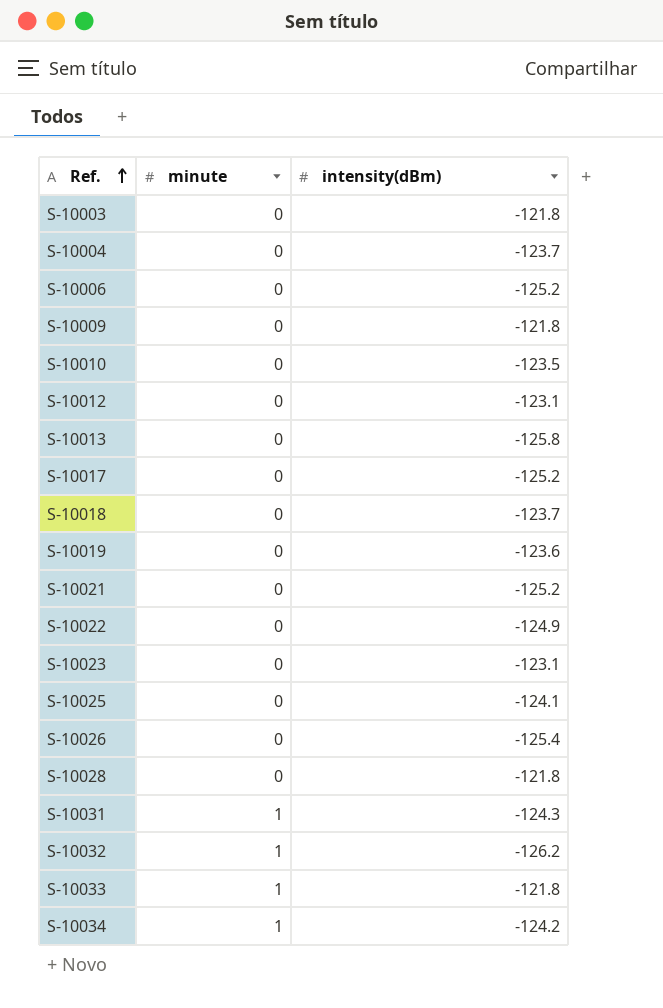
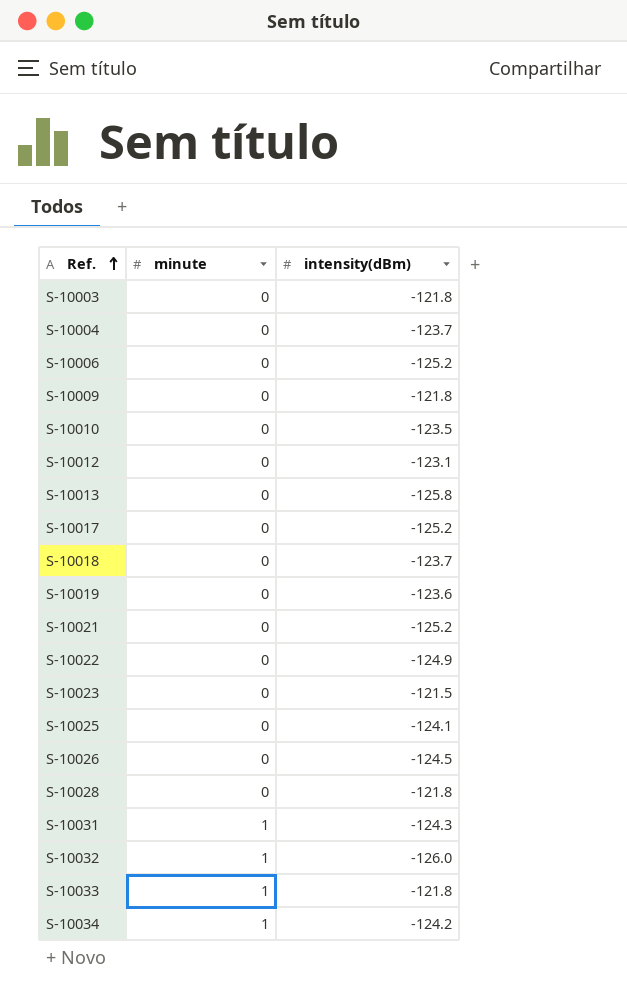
S-10023 | intensity(dBm): -123.1 -> -121.5
S-10026 | intensity(dBm): -125.4 -> -124.5
S-10032 | intensity(dBm): -126.2 -> -126.0

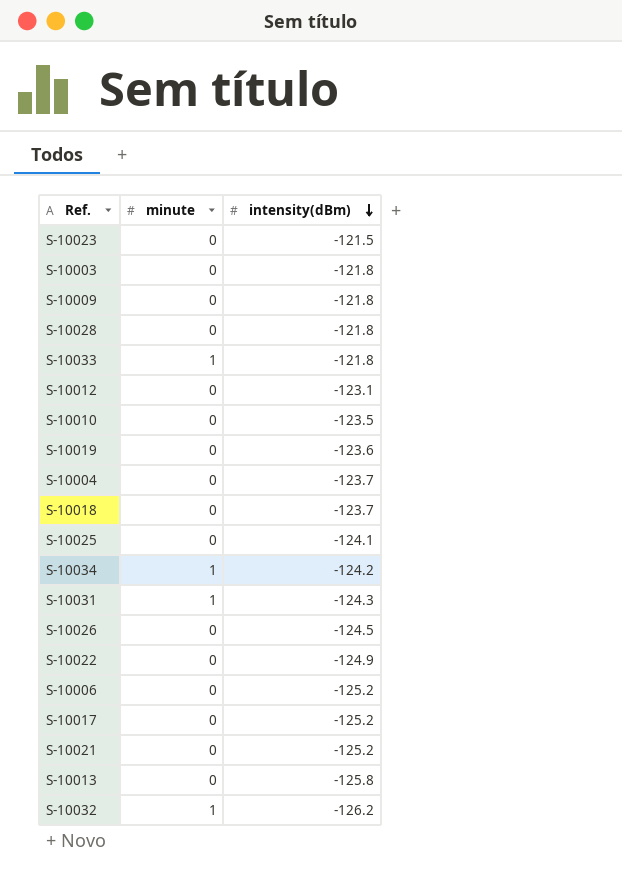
row order: Ref. ascending -> intensity(dBm) descending
S-10032 | intensity(dBm): -126.0 -> -126.2

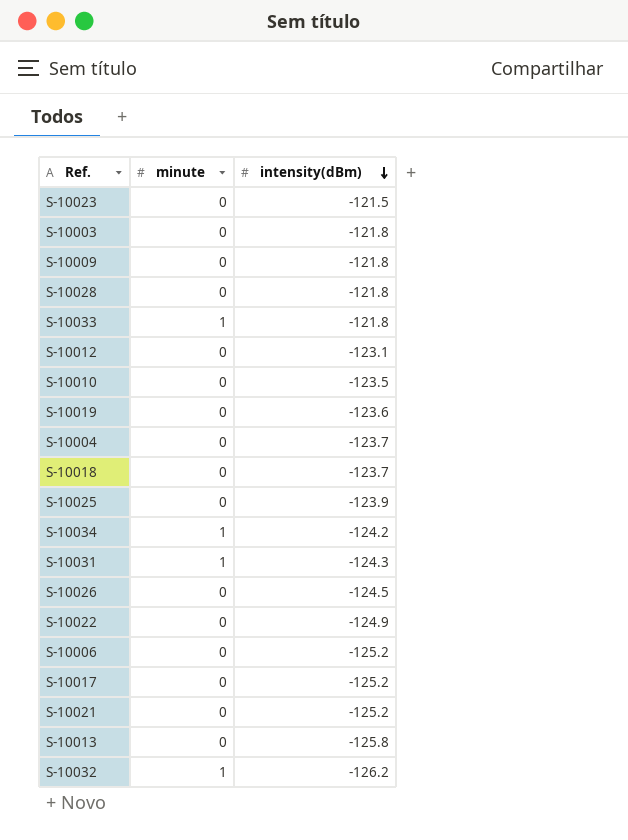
S-10025 | intensity(dBm): -124.1 -> -123.9

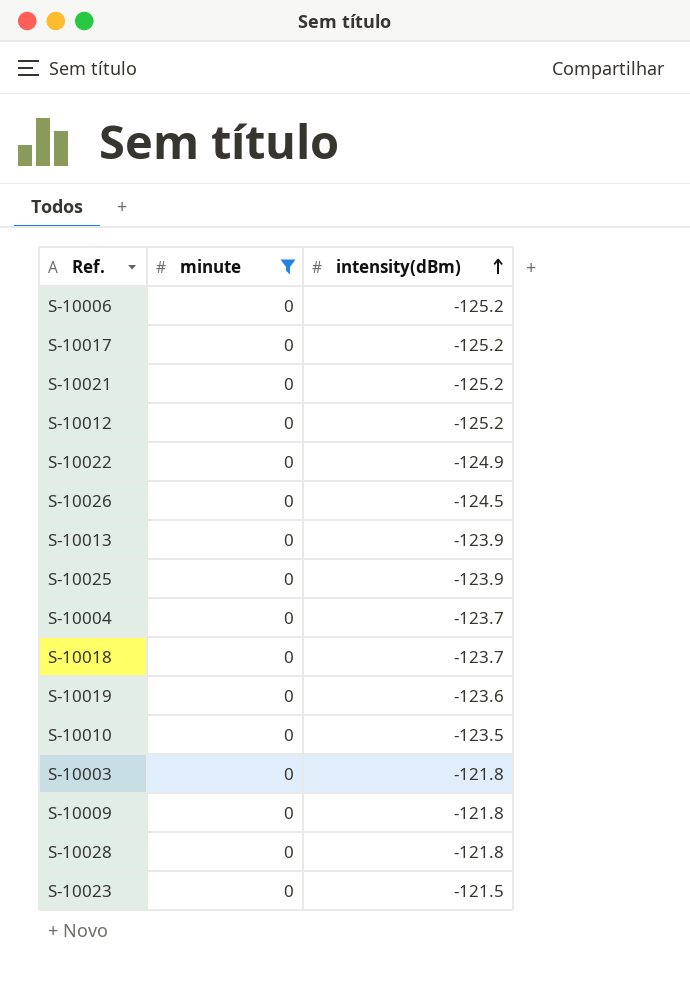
filter: none -> minute = 0
row order: intensity(dBm) descending -> intensity(dBm) ascending
S-10012 | intensity(dBm): -123.1 -> -125.2
S-10013 | intensity(dBm): -125.8 -> -123.9

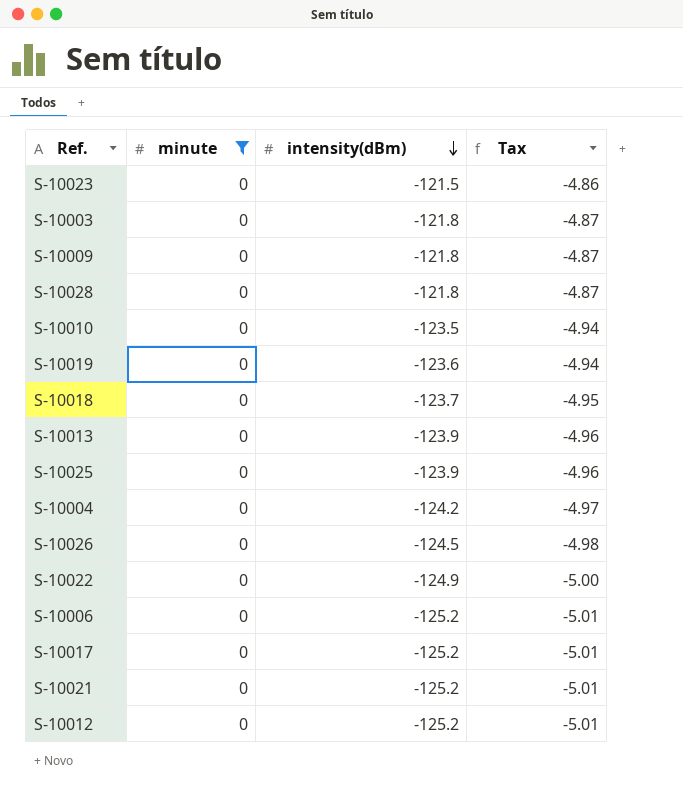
row order: intensity(dBm) ascending -> intensity(dBm) descending
column Tax | formula: none -> [intensity(dBm)] * 0.04
S-10004 | intensity(dBm): -123.7 -> -124.2

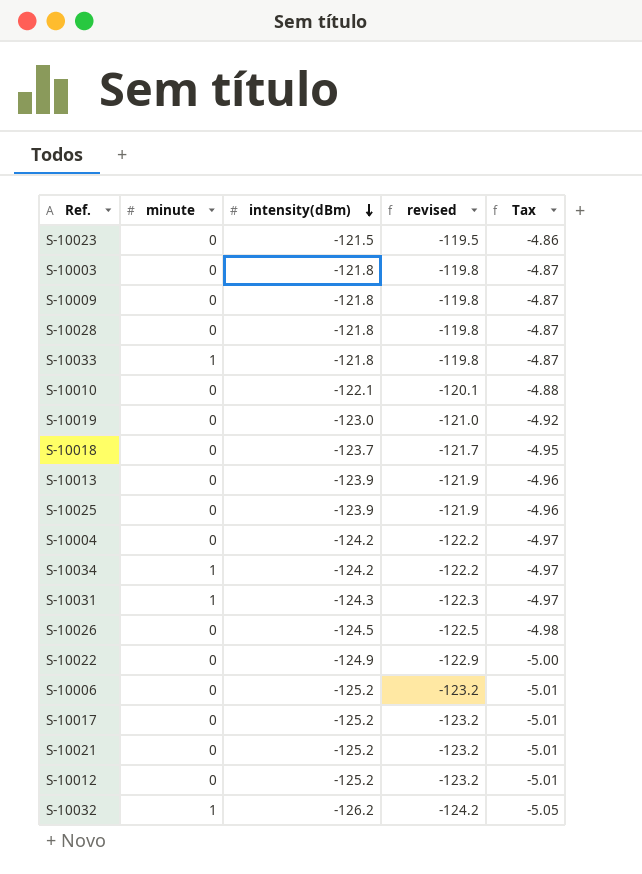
filter: minute = 0 -> none
column revised | formula: none -> [intensity(dBm)] + 2
S-10010 | intensity(dBm): -123.5 -> -122.1
S-10010 | Tax: -4.94 -> -4.88
S-10019 | intensity(dBm): -123.6 -> -123.0
S-10019 | Tax: -4.94 -> -4.92

